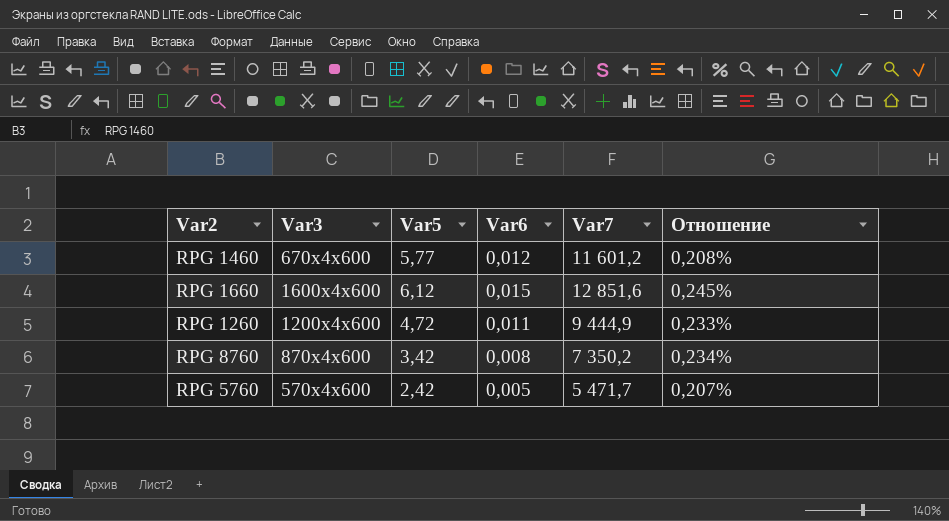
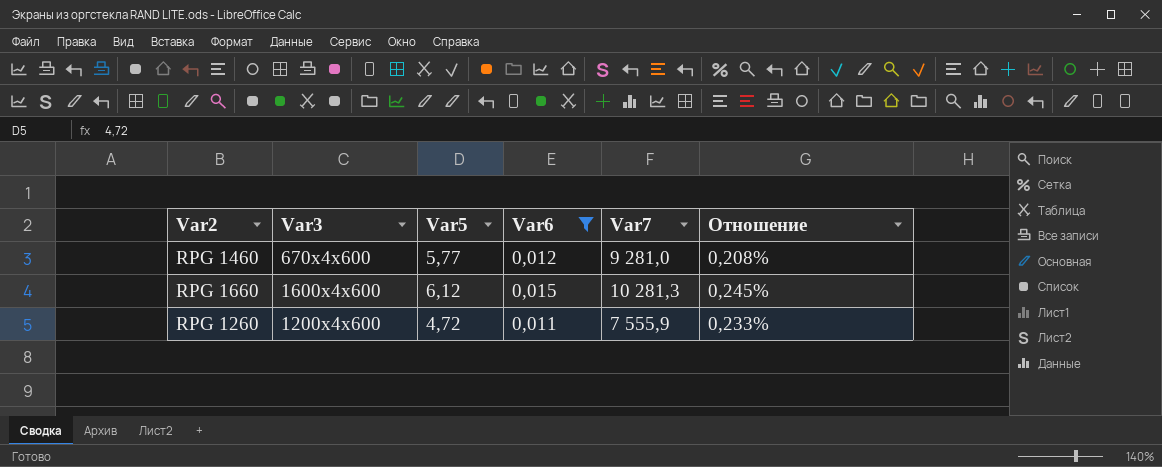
filter: none -> Var6 >= 0,011
RPG 1460 | Var7: 11 601,2 -> 9 281,0
RPG 1660 | Var7: 12 851,6 -> 10 281,3
RPG 1260 | Var7: 9 444,9 -> 7 555,9

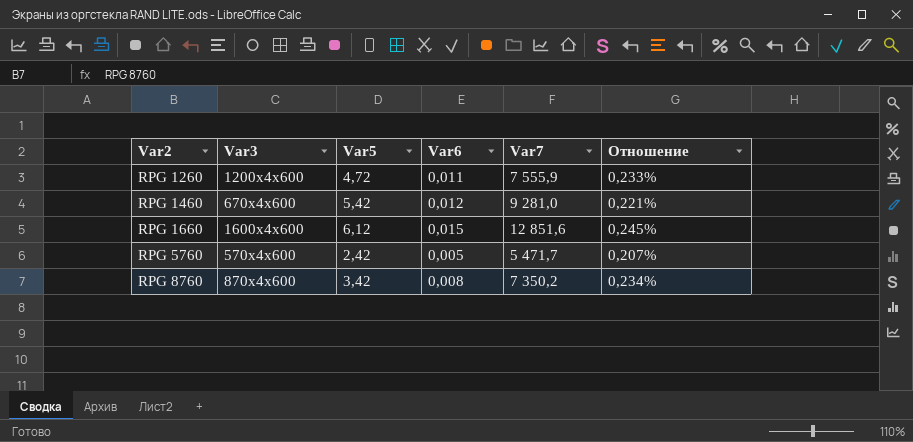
filter: Var6 >= 0,011 -> none
row order: none -> Var2 ascending
RPG 1460 | Var5: 5,77 -> 5,42
RPG 1460 | Отношение: 0,208% -> 0,221%
RPG 1660 | Var7: 10 281,3 -> 12 851,6

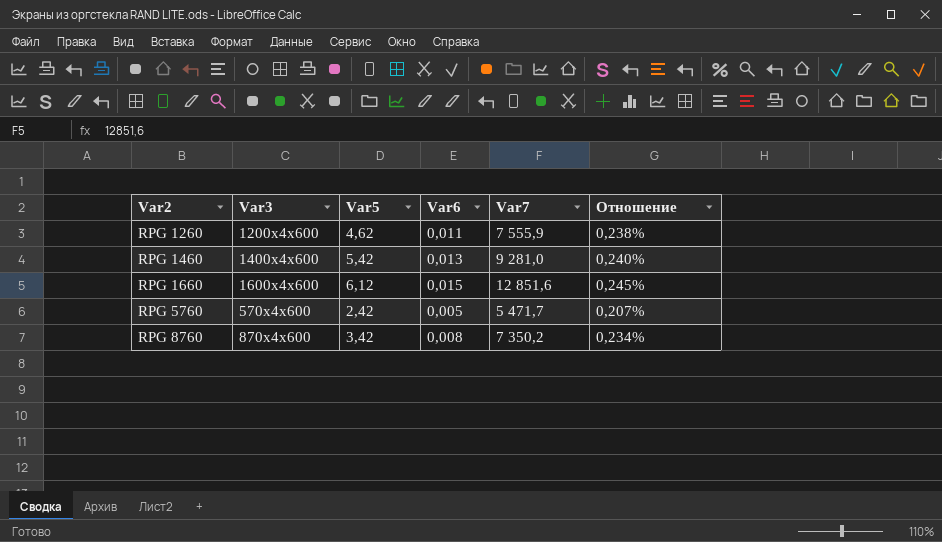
RPG 1260 | Var5: 4,72 -> 4,62
RPG 1260 | Отношение: 0,233% -> 0,238%
RPG 1460 | Var3: 670х4х600 -> 1400х4х600
RPG 1460 | Var6: 0,012 -> 0,013
RPG 1460 | Отношение: 0,221% -> 0,240%

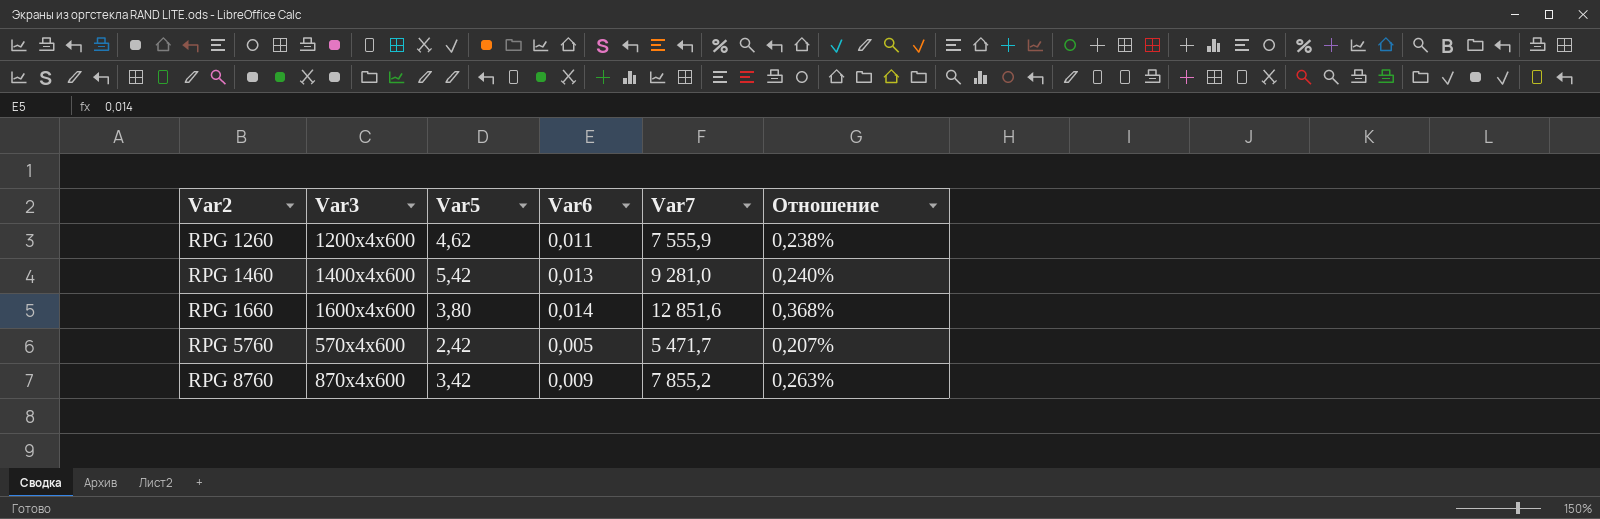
RPG 1660 | Var5: 6,12 -> 3,80
RPG 1660 | Var6: 0,015 -> 0,014
RPG 1660 | Отношение: 0,245% -> 0,368%
RPG 8760 | Var6: 0,008 -> 0,009
RPG 8760 | Var7: 7 350,2 -> 7 855,2
RPG 8760 | Отношение: 0,234% -> 0,263%

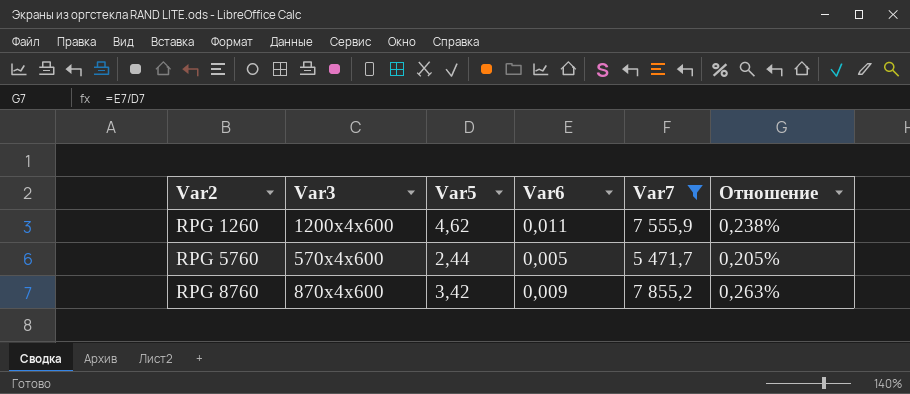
filter: none -> Var7 <= 7 855,2
RPG 5760 | Var5: 2,42 -> 2,44
RPG 5760 | Отношение: 0,207% -> 0,205%

